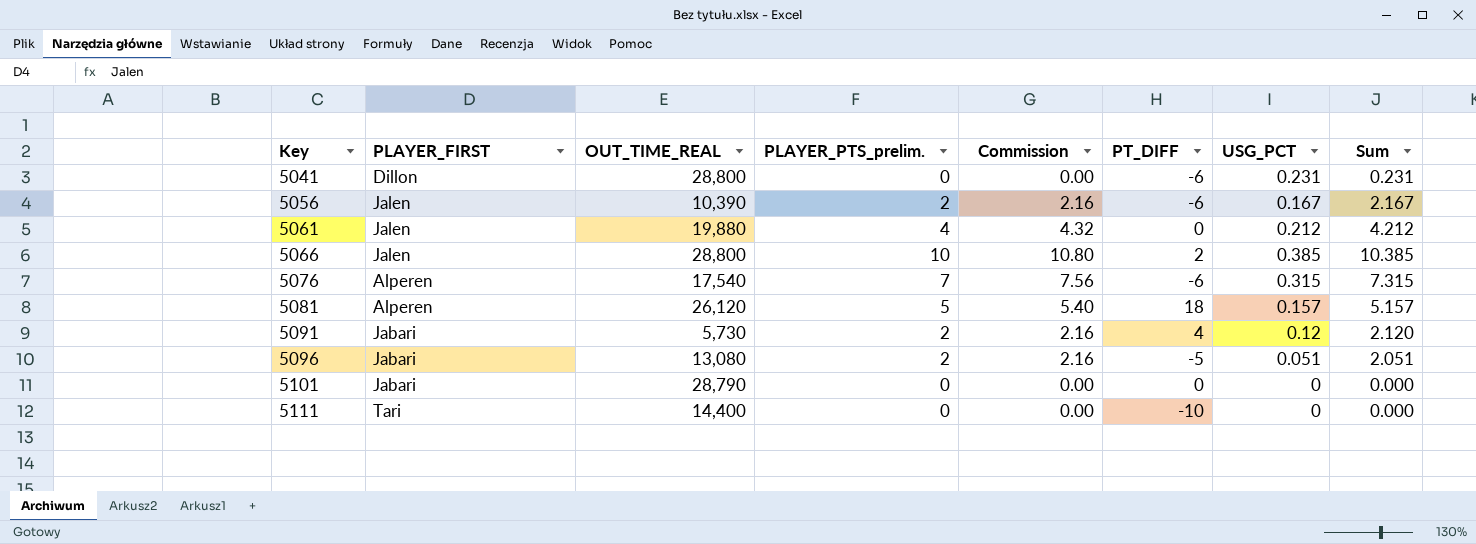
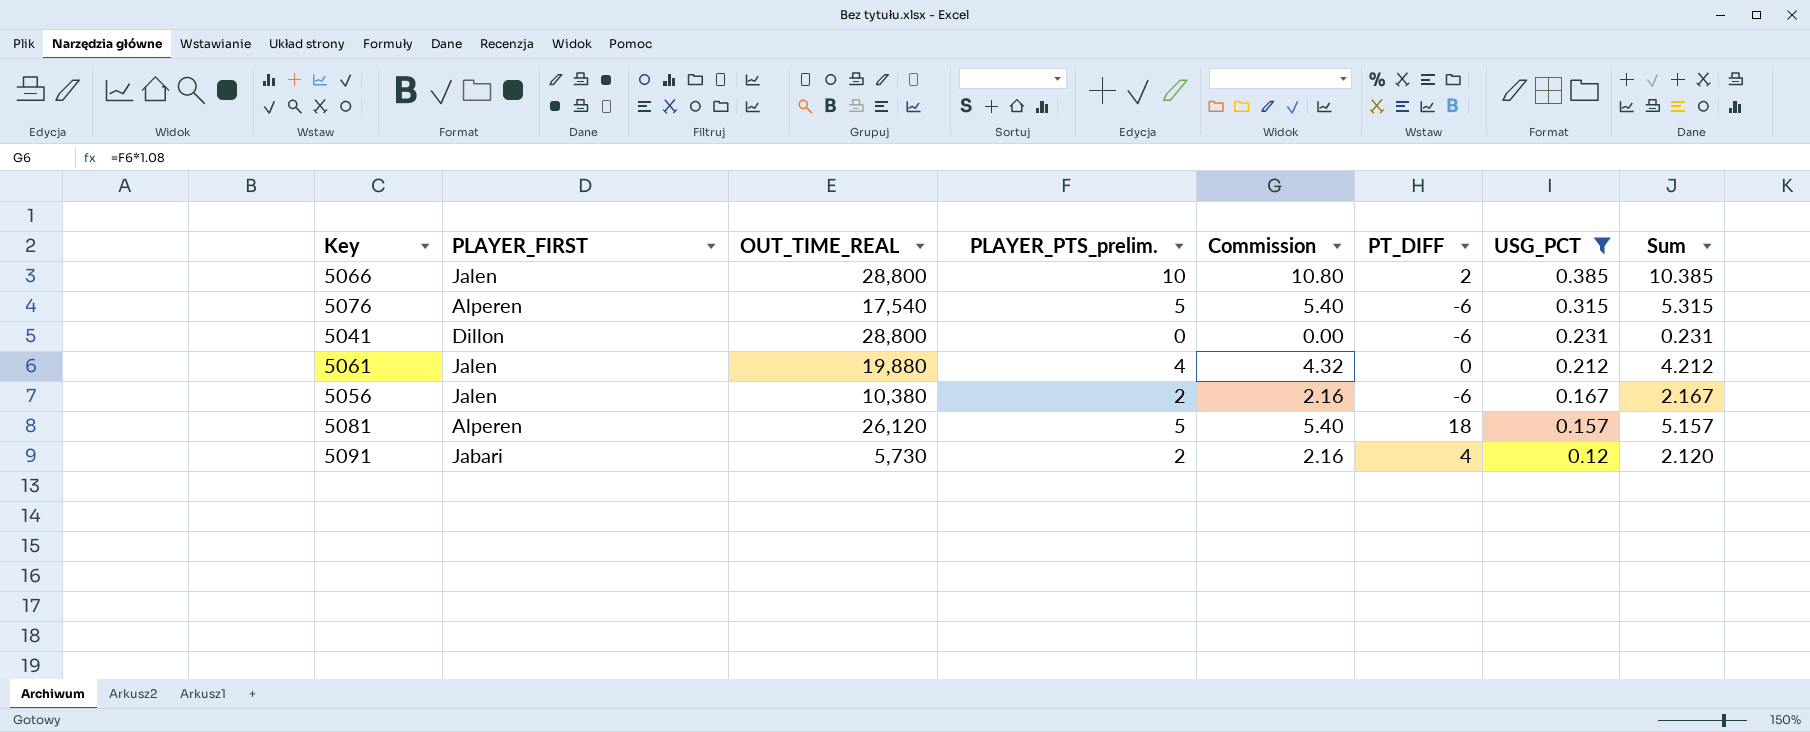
filter: none -> USG_PCT >= 0.12
row order: Key ascending -> USG_PCT descending
5076 | PLAYER_PTS_prelim.: 7 -> 5
5076 | Commission: 7.56 -> 5.40
5076 | Sum: 7.315 -> 5.315
5056 | OUT_TIME_REAL: 10,390 -> 10,380

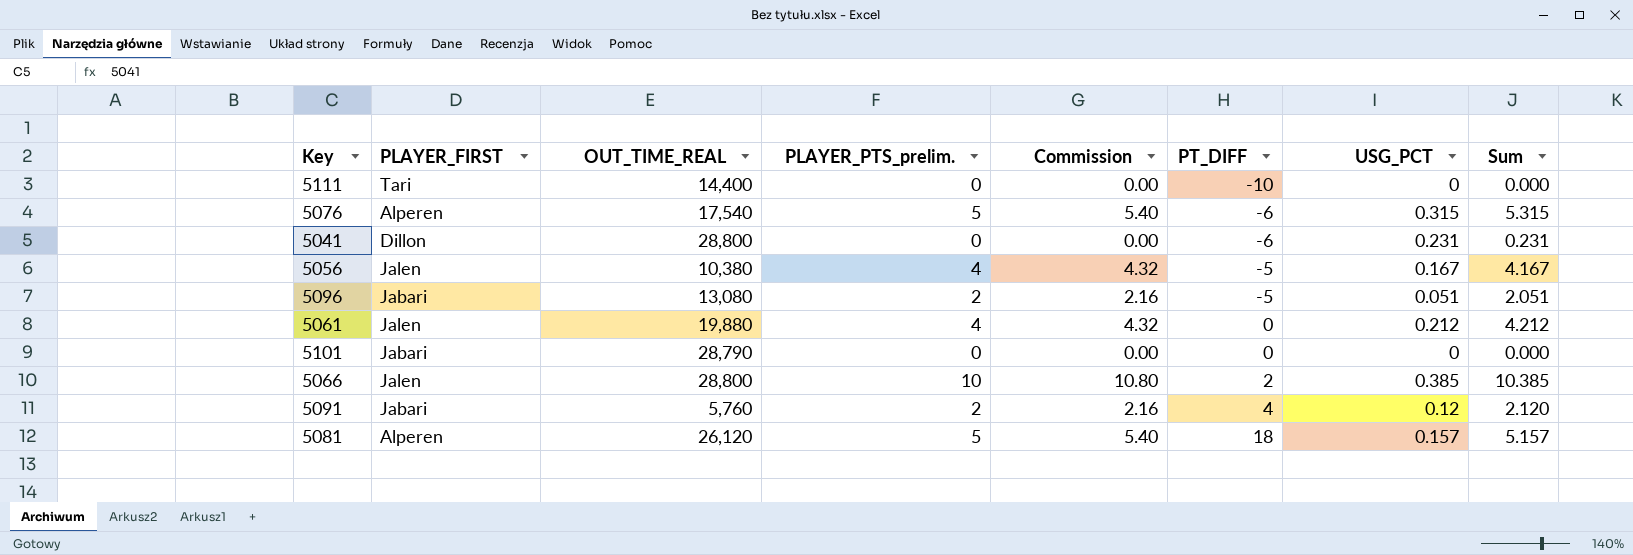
filter: USG_PCT >= 0.12 -> none
row order: USG_PCT descending -> PT_DIFF ascending
5056 | PLAYER_PTS_prelim.: 2 -> 4
5056 | Commission: 2.16 -> 4.32
5056 | PT_DIFF: -6 -> -5
5056 | Sum: 2.167 -> 4.167
5091 | OUT_TIME_REAL: 5,730 -> 5,760

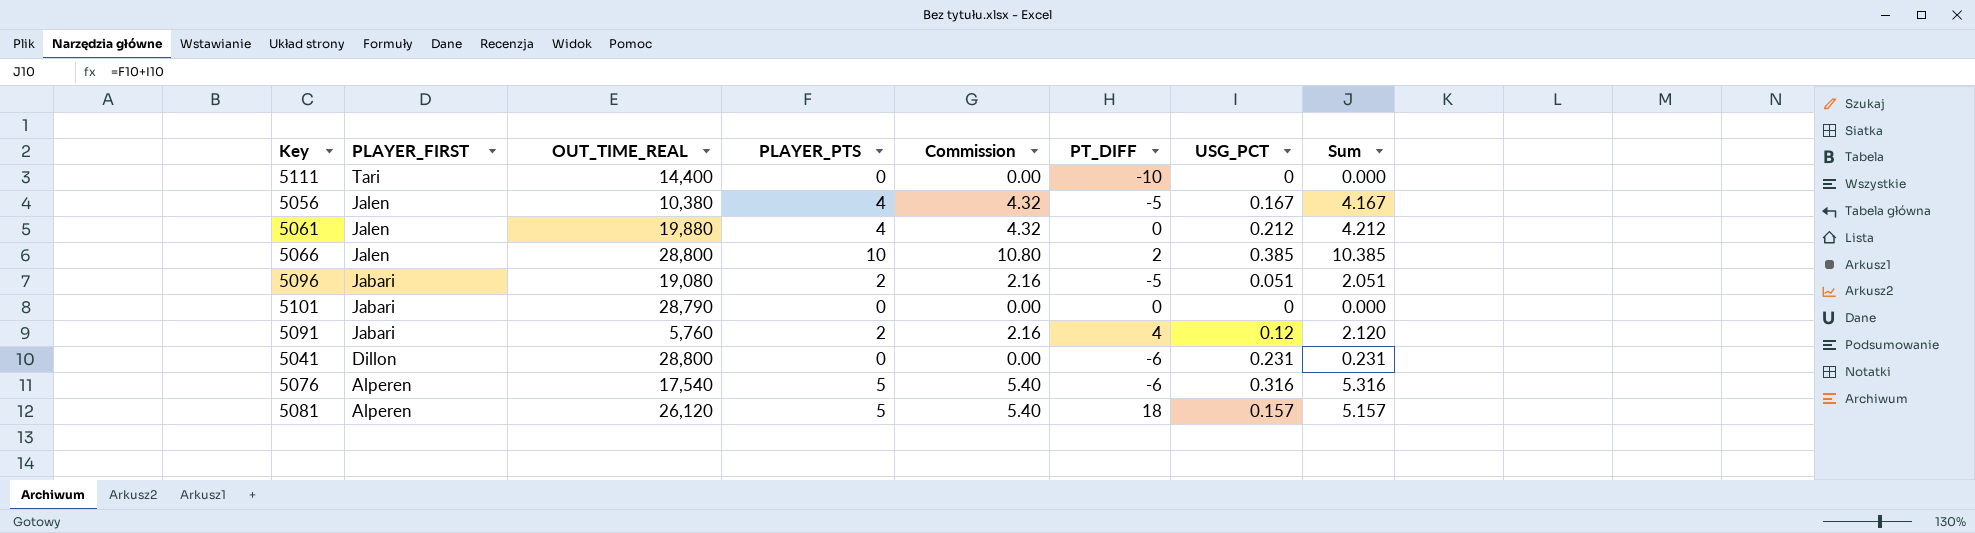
row order: PT_DIFF ascending -> PLAYER_FIRST descending
column name: PLAYER_PTS_prelim. -> PLAYER_PTS
5096 | OUT_TIME_REAL: 13,080 -> 19,080
5076 | USG_PCT: 0.315 -> 0.316
5076 | Sum: 5.315 -> 5.316

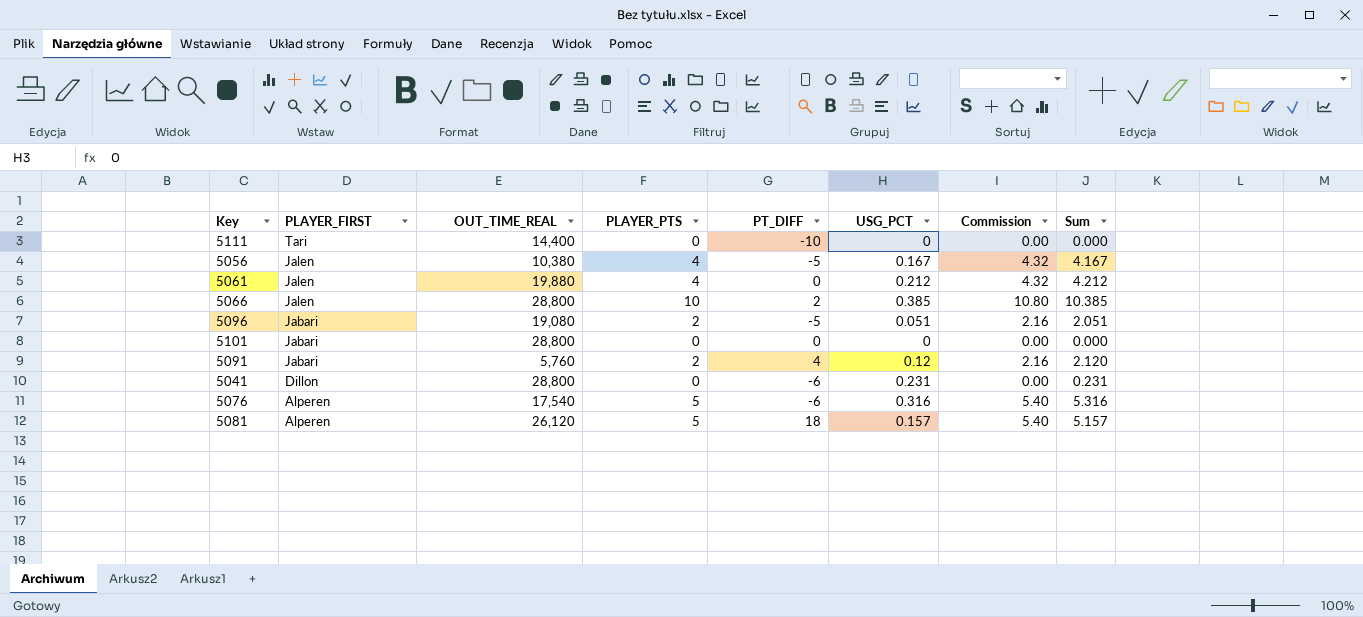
column Commission | position: 5 -> 7
5101 | OUT_TIME_REAL: 28,790 -> 28,800

